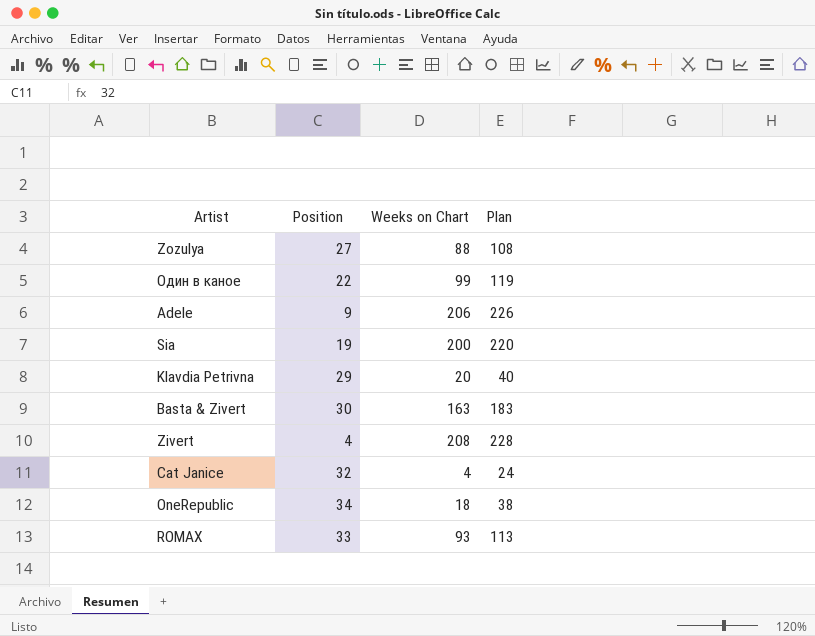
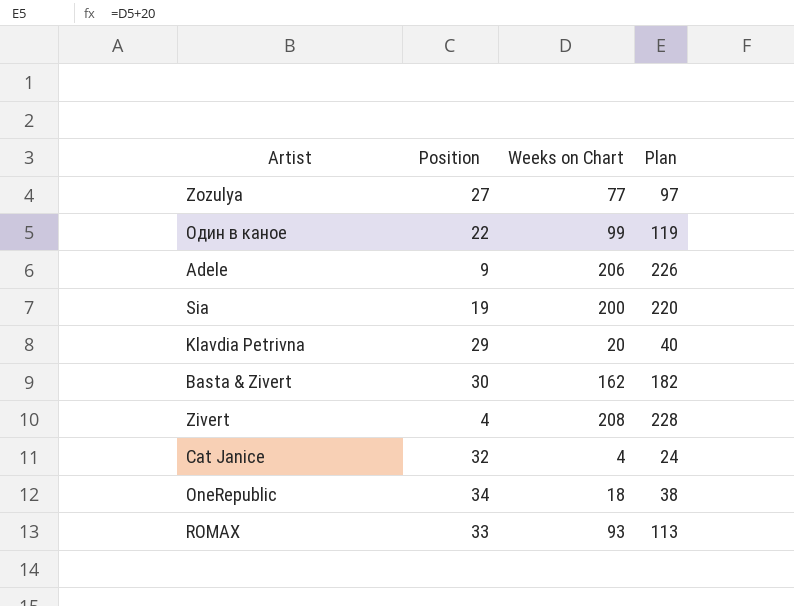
Zozulya | Weeks on Chart: 88 -> 77
Zozulya | Plan: 108 -> 97
Basta & Zivert | Weeks on Chart: 163 -> 162
Basta & Zivert | Plan: 183 -> 182

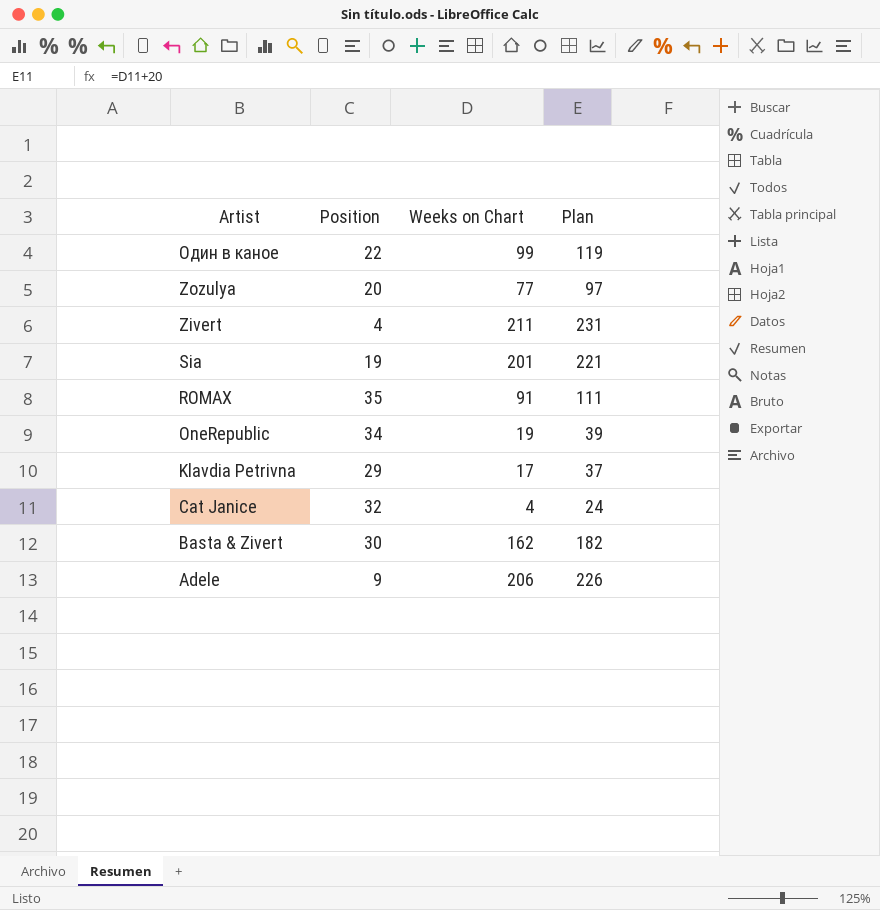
row order: none -> Artist descending
Zozulya | Position: 27 -> 20
Zivert | Weeks on Chart: 208 -> 211
Zivert | Plan: 228 -> 231
Sia | Weeks on Chart: 200 -> 201
Sia | Plan: 220 -> 221
ROMAX | Position: 33 -> 35
ROMAX | Weeks on Chart: 93 -> 91
ROMAX | Plan: 113 -> 111
OneRepublic | Weeks on Chart: 18 -> 19
OneRepublic | Plan: 38 -> 39
Klavdia Petrivna | Weeks on Chart: 20 -> 17
Klavdia Petrivna | Plan: 40 -> 37

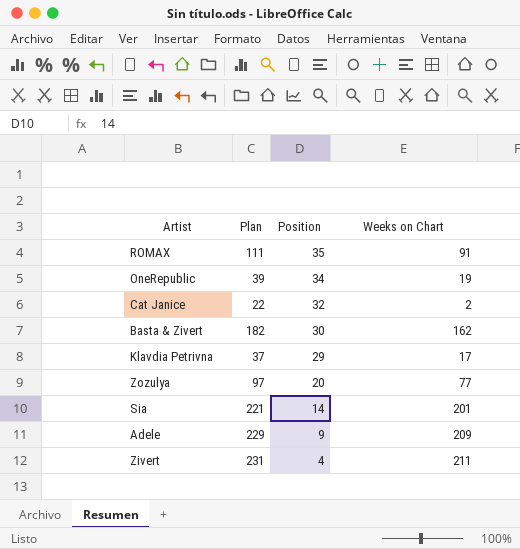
row order: Artist descending -> Position descending
column Plan | position: 4 -> 2
row Один в каное: 22 | 99 | 119 -> none
Cat Janice | Plan: 24 -> 22
Cat Janice | Weeks on Chart: 4 -> 2
Sia | Position: 19 -> 14
Adele | Plan: 226 -> 229
Adele | Weeks on Chart: 206 -> 209

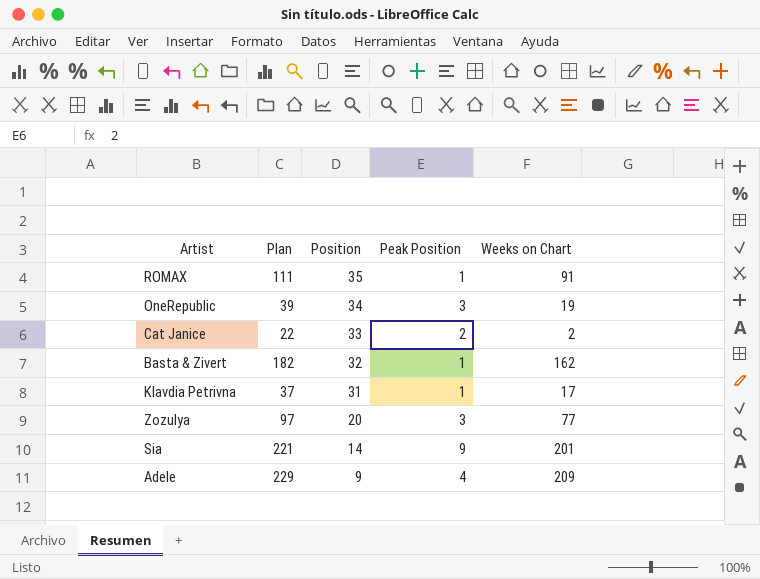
column Peak Position | position: none -> 4
row Zivert: 231 | 4 | 211 -> none
Cat Janice | Position: 32 -> 33
Basta & Zivert | Position: 30 -> 32
Klavdia Petrivna | Position: 29 -> 31

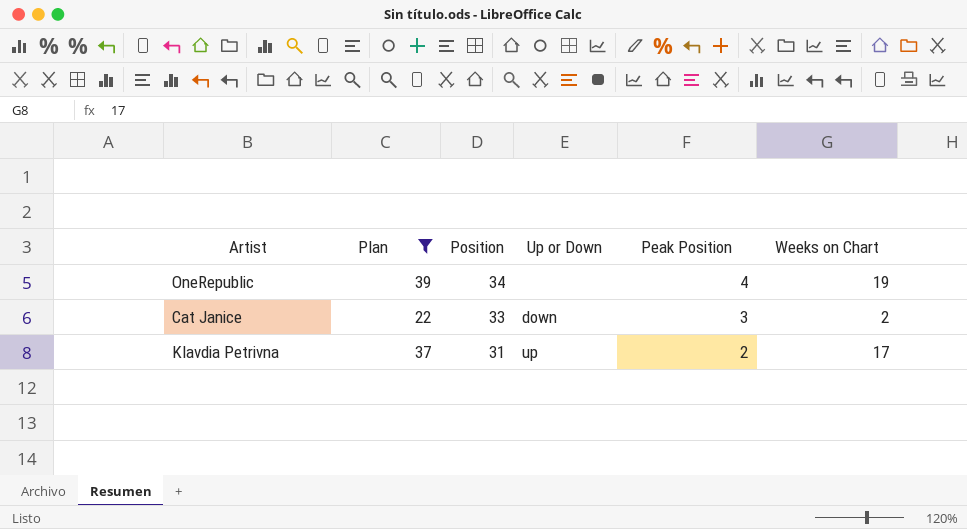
filter: none -> Plan <= 39
column Up or Down | position: none -> 4
OneRepublic | Peak Position: 3 -> 4
Cat Janice | Peak Position: 2 -> 3
Klavdia Petrivna | Peak Position: 1 -> 2

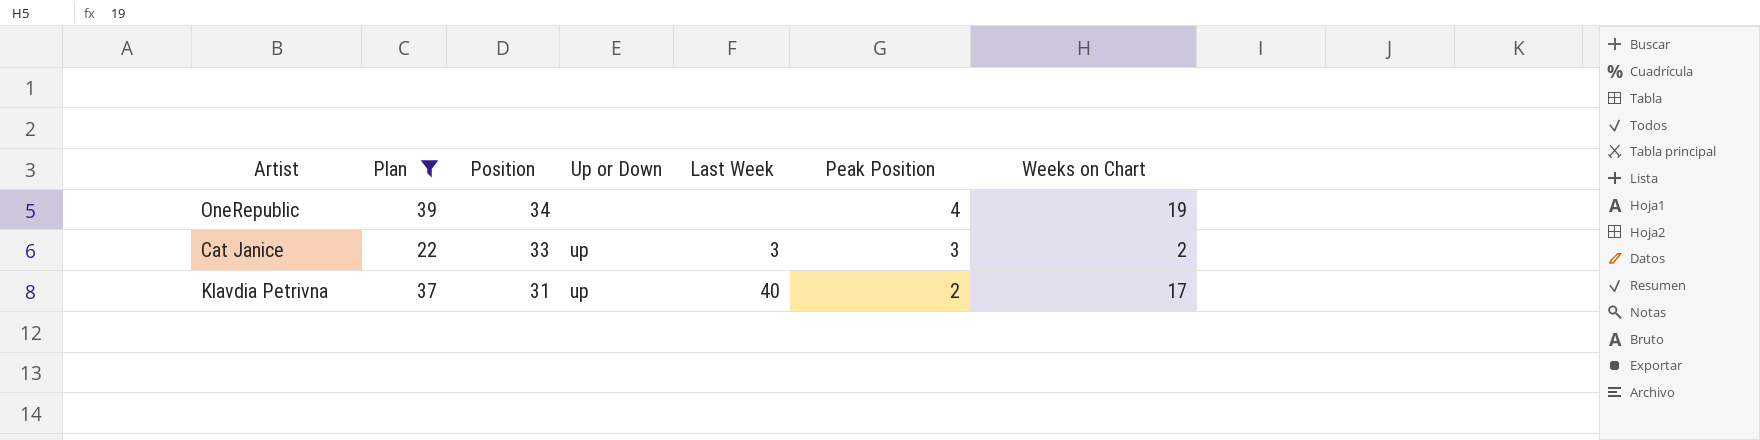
column Last Week | position: none -> 5
Cat Janice | Up or Down: down -> up

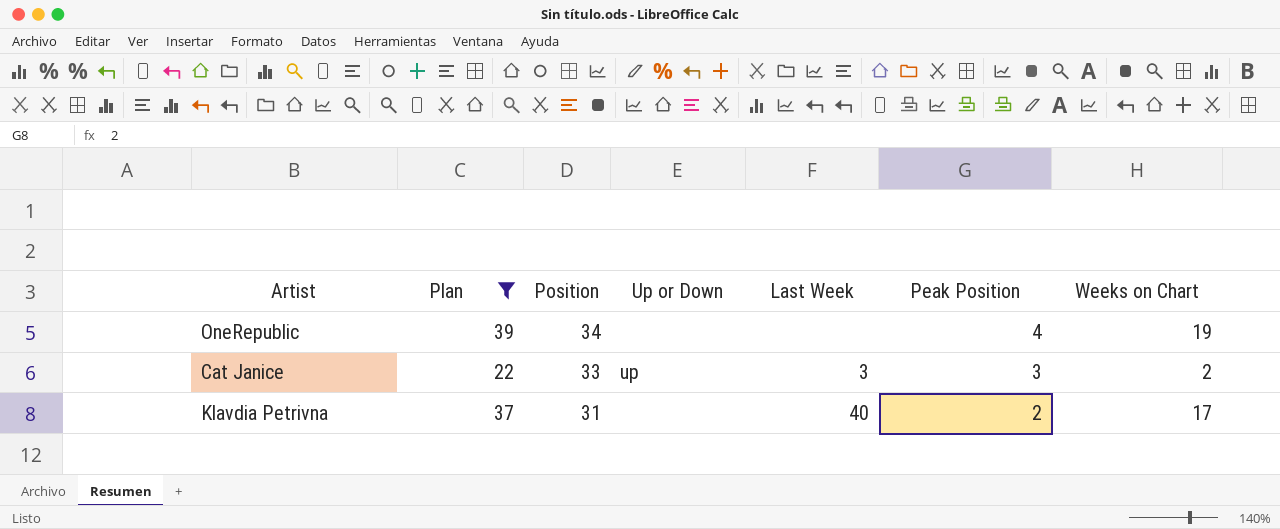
Klavdia Petrivna | Up or Down: up -> none

